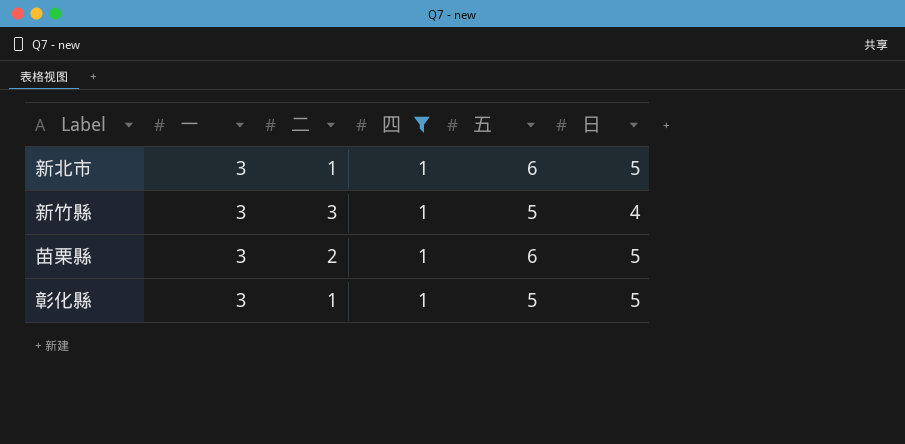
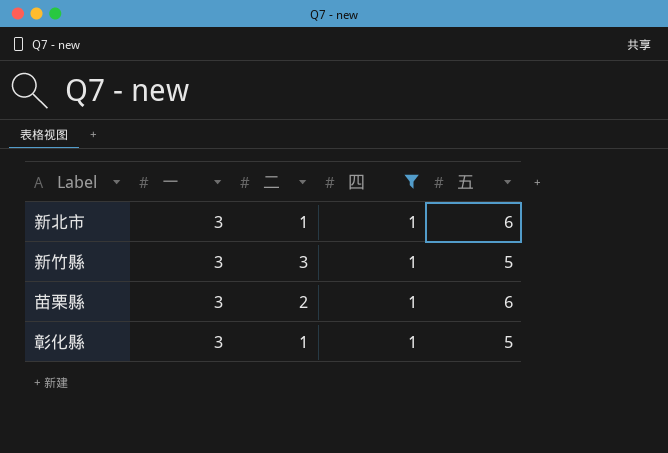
column 日 | position: 6 -> none

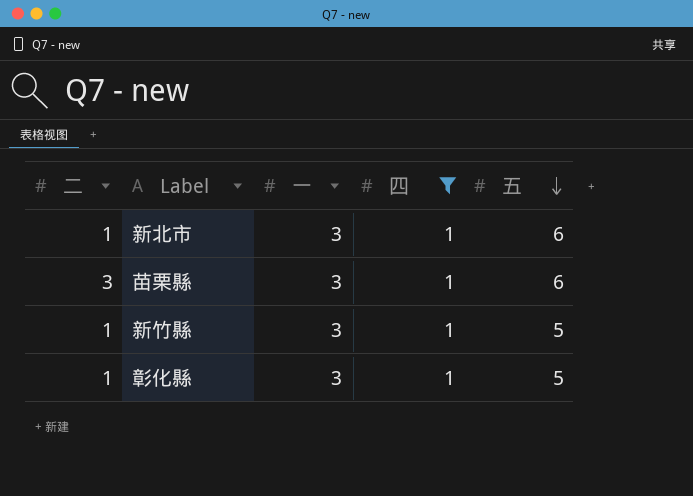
row order: none -> 五 descending
column 二 | position: 3 -> 1
苗栗縣 | 二: 2 -> 3
新竹縣 | 二: 3 -> 1

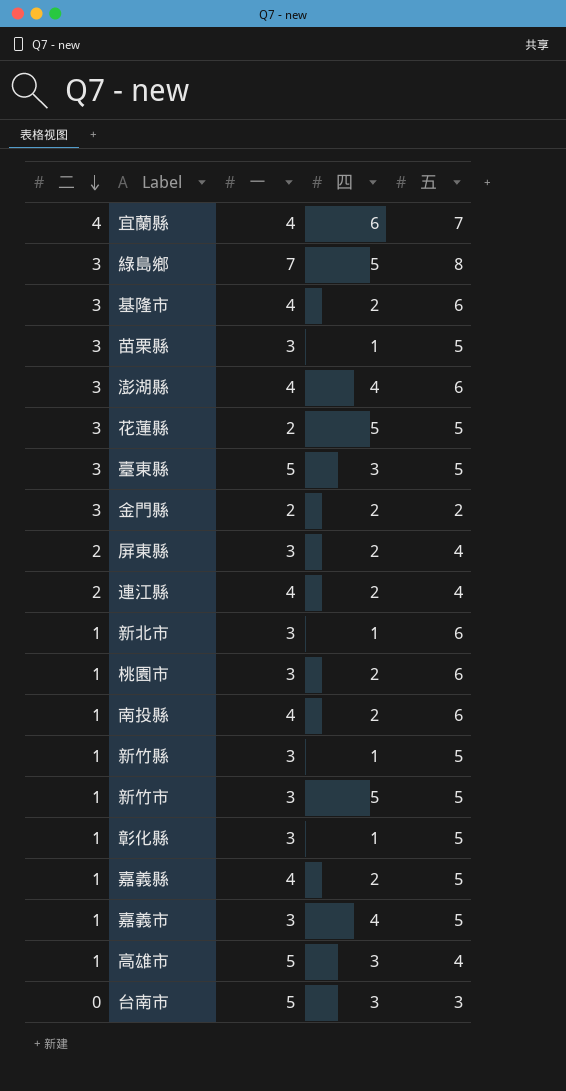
filter: 四 = 1 -> none
row order: 五 descending -> 二 descending
苗栗縣 | 五: 6 -> 5

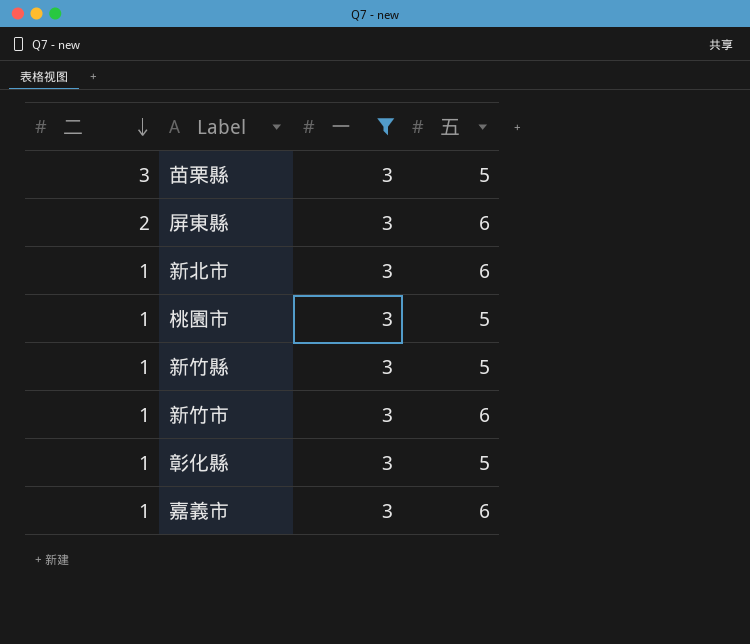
filter: none -> 一 = 3
column 四 | position: 4 -> none
屏東縣 | 五: 4 -> 6
桃園市 | 五: 6 -> 5
新竹市 | 五: 5 -> 6
嘉義市 | 五: 5 -> 6

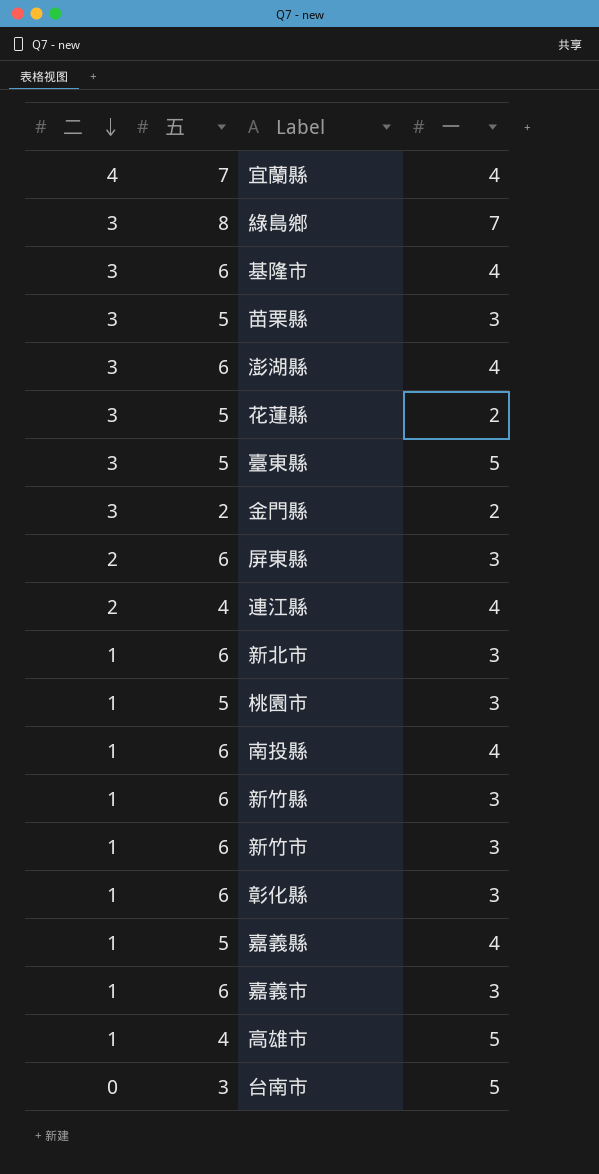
filter: 一 = 3 -> none
column 五 | position: 4 -> 2
新竹縣 | 五: 5 -> 6
彰化縣 | 五: 5 -> 6

